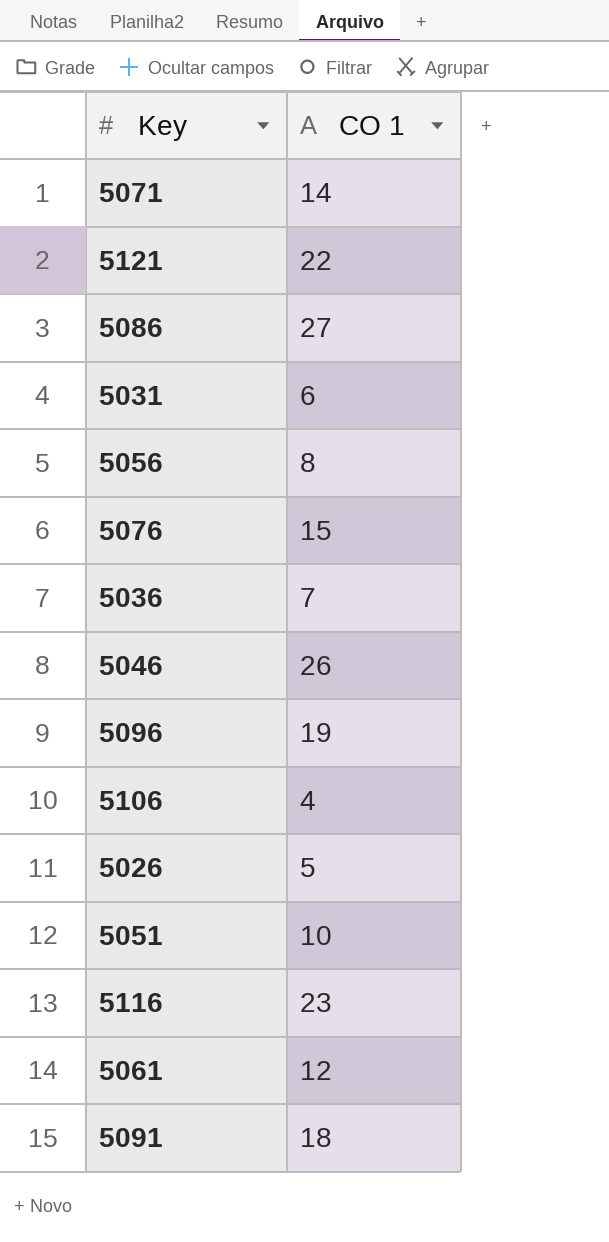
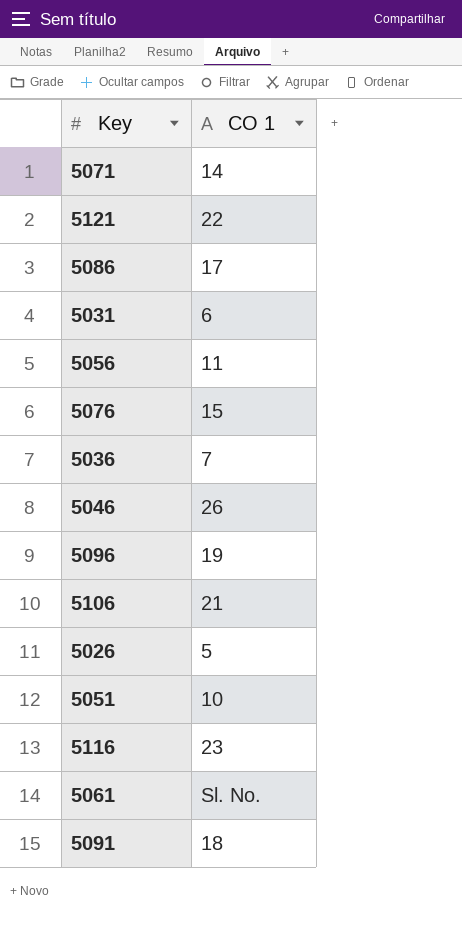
5086 | CO 1: 27 -> 17
5056 | CO 1: 8 -> 11
5106 | CO 1: 4 -> 21
5061 | CO 1: 12 -> Sl. No.

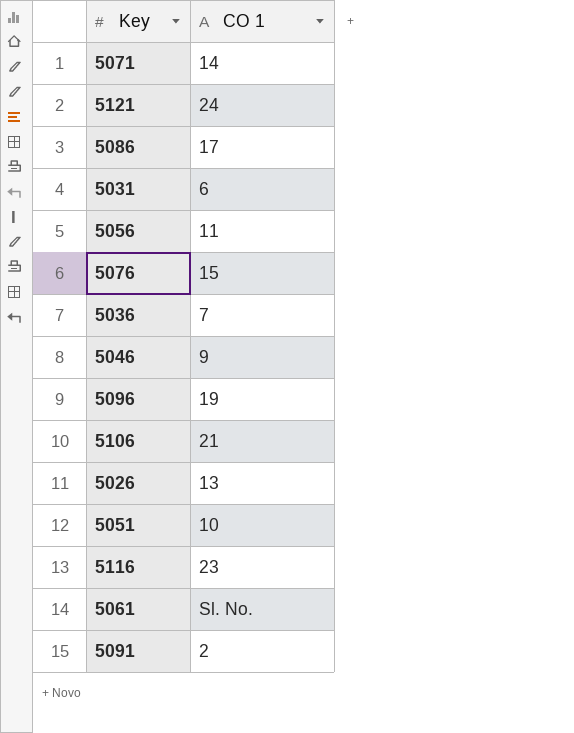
5121 | CO 1: 22 -> 24
5046 | CO 1: 26 -> 9
5026 | CO 1: 5 -> 13
5091 | CO 1: 18 -> 2

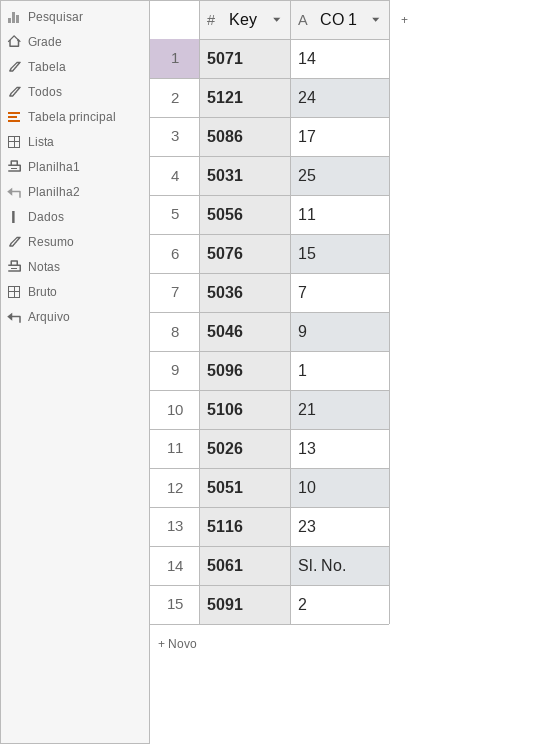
5031 | CO 1: 6 -> 25
5096 | CO 1: 19 -> 1

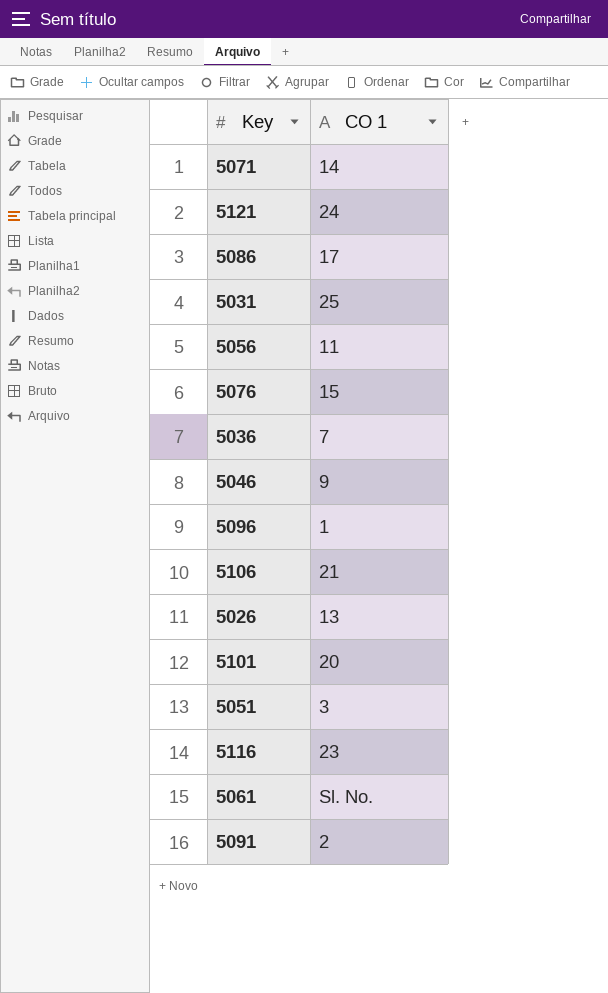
row 5101: none -> 20
5051 | CO 1: 10 -> 3

